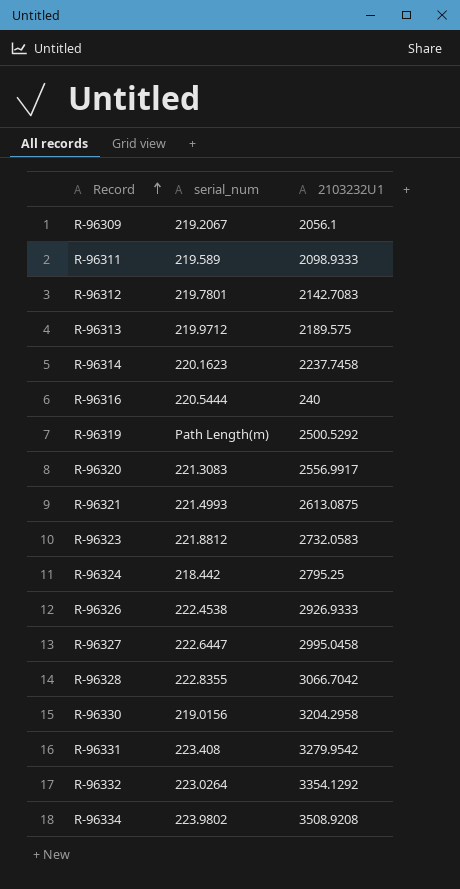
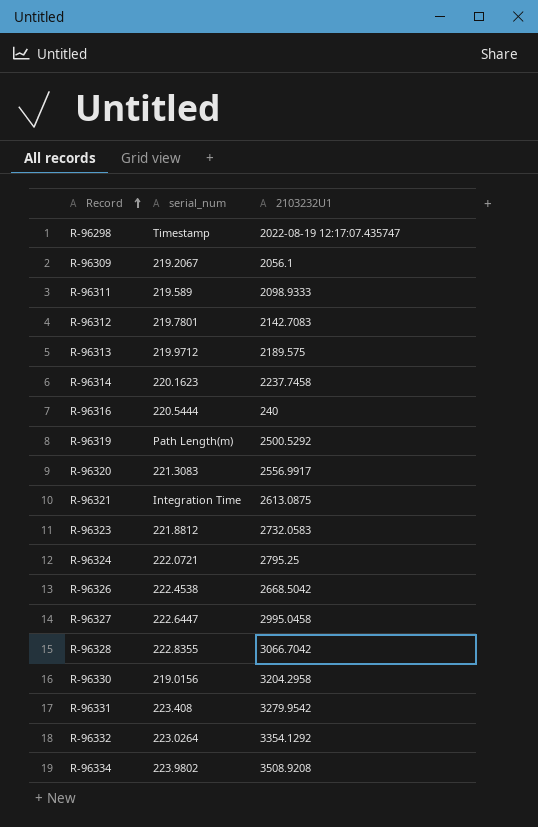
row R-96298: none -> Timestamp | 2022-08-19 12:17:07.435747
R-96321 | serial_num: 221.4993 -> Integration Time
R-96324 | serial_num: 218.442 -> 222.0721
R-96326 | 2103232U1: 2926.9333 -> 2668.5042

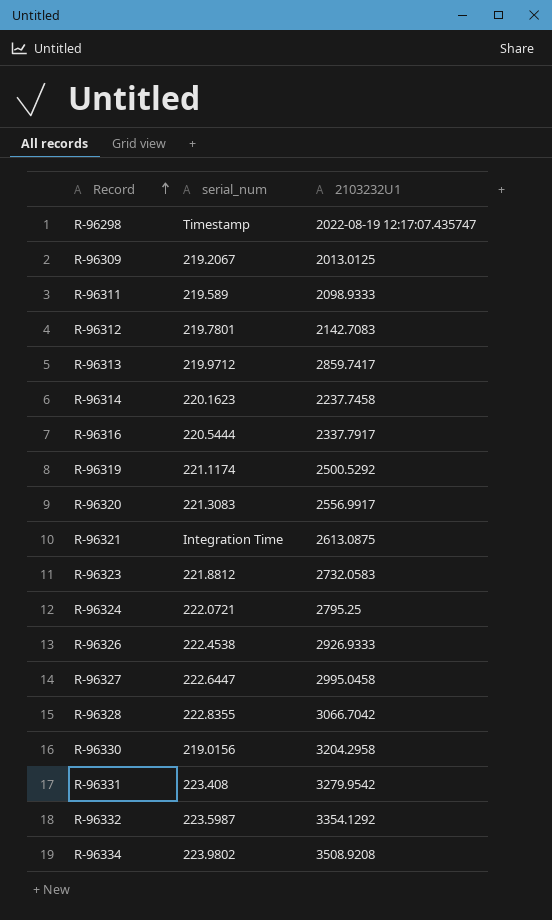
R-96309 | 2103232U1: 2056.1 -> 2013.0125
R-96313 | 2103232U1: 2189.575 -> 2859.7417
R-96316 | 2103232U1: 240 -> 2337.7917
R-96319 | serial_num: Path Length(m) -> 221.1174
R-96326 | 2103232U1: 2668.5042 -> 2926.9333
R-96332 | serial_num: 223.0264 -> 223.5987

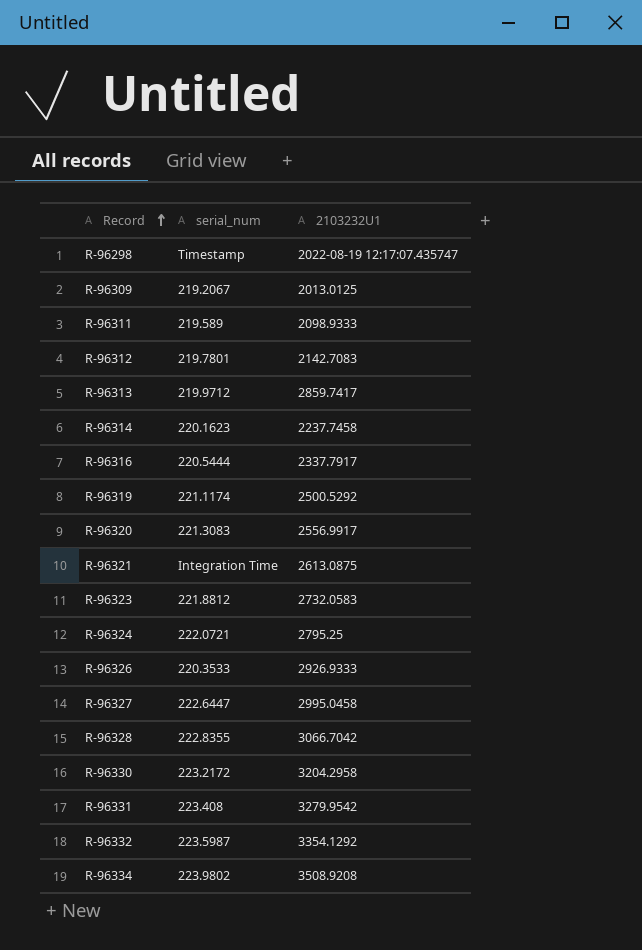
R-96326 | serial_num: 222.4538 -> 220.3533
R-96330 | serial_num: 219.0156 -> 223.2172

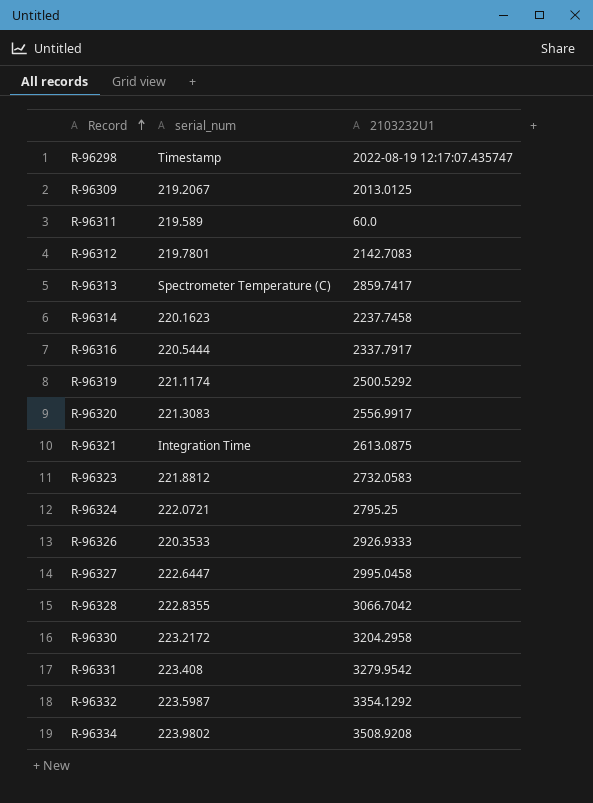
R-96311 | 2103232U1: 2098.9333 -> 60.0
R-96313 | serial_num: 219.9712 -> Spectrometer Temperature (C)

